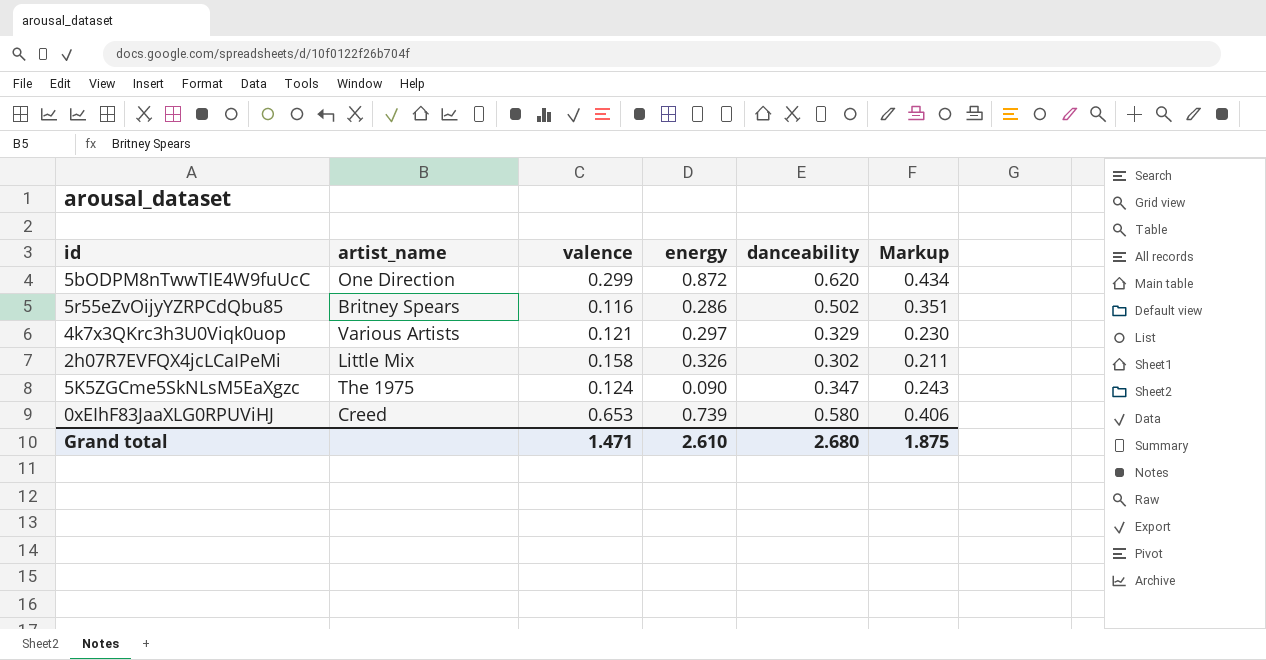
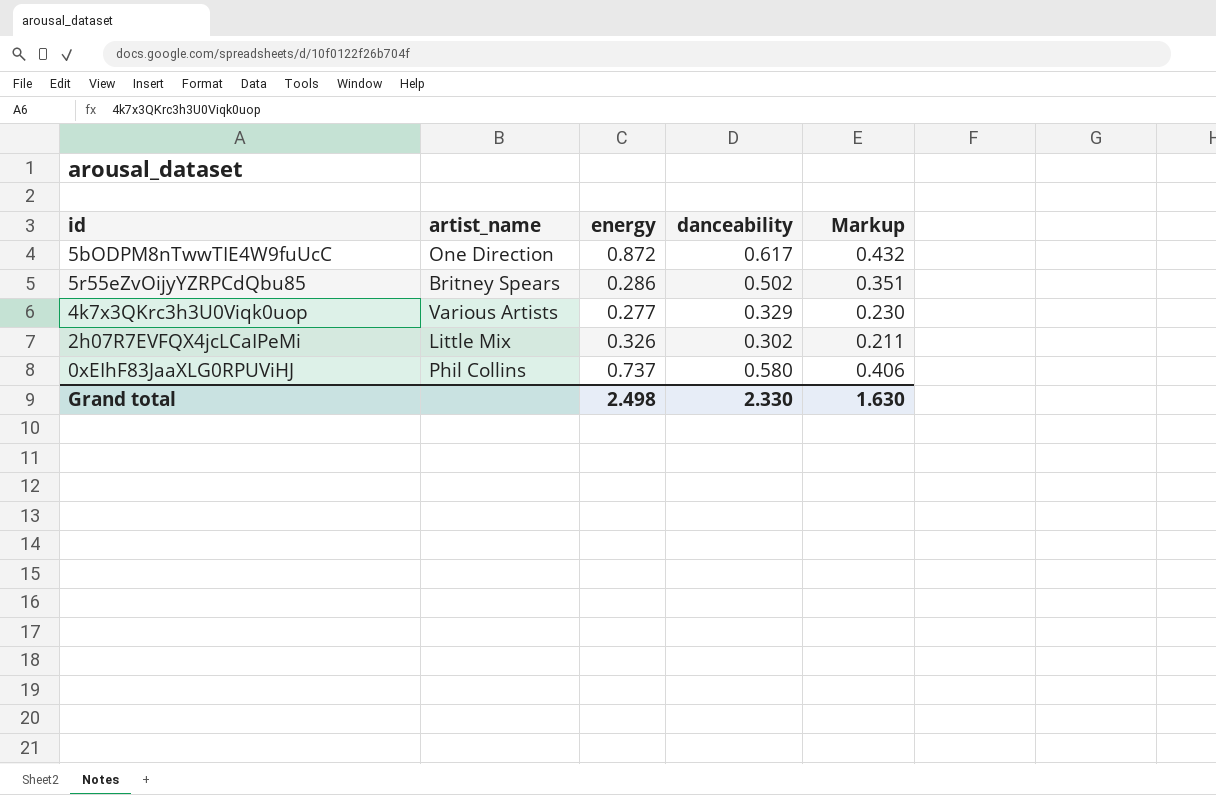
column valence | position: 3 -> none
row 5K5ZGCme5SkNLsM5EaXgzc: The 1975 | 0.124 | 0.090 | 0.347 | 0.243 -> none
5bODPM8nTwwTIE4W9fuUcC | danceability: 0.620 -> 0.617
5bODPM8nTwwTIE4W9fuUcC | Markup: 0.434 -> 0.432
4k7x3QKrc3h3U0Viqk0uop | energy: 0.297 -> 0.277
0xEIhF83JaaXLG0RPUViHJ | artist_name: Creed -> Phil Collins
0xEIhF83JaaXLG0RPUViHJ | energy: 0.739 -> 0.737
Grand total | energy: 2.610 -> 2.498
Grand total | danceability: 2.680 -> 2.330
Grand total | Markup: 1.875 -> 1.630

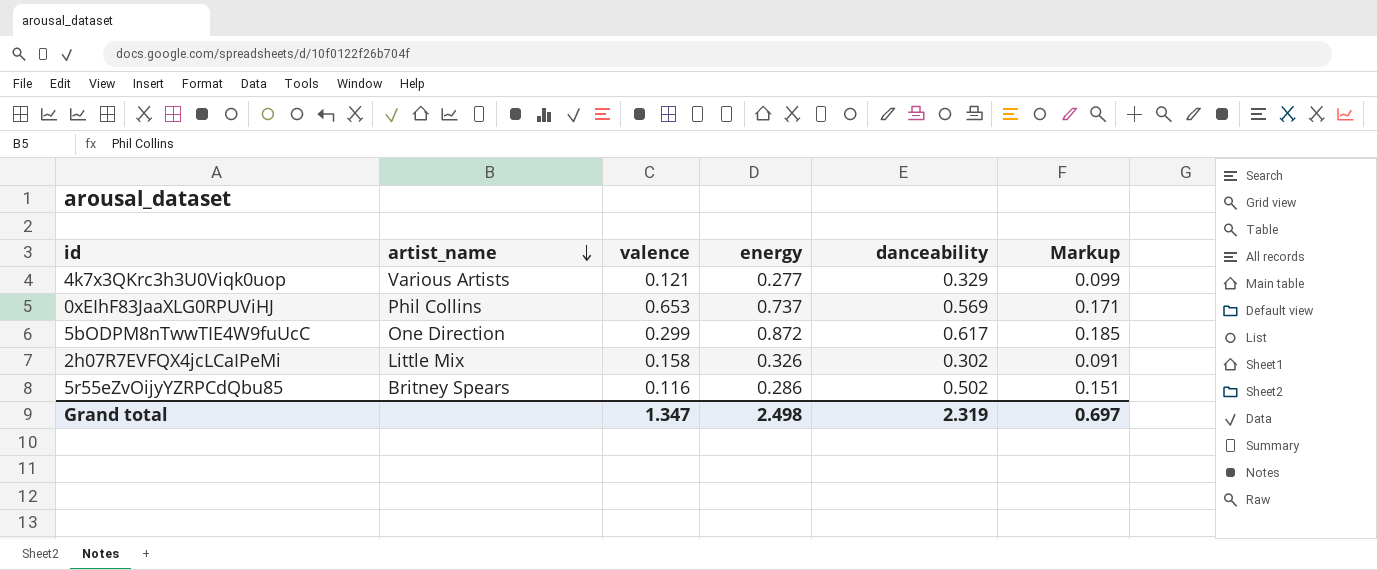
row order: none -> artist_name descending
column valence | position: none -> 3
column Markup | formula: [danceability] * 0.7 -> [danceability] * 0.3
0xEIhF83JaaXLG0RPUViHJ | danceability: 0.580 -> 0.569
Grand total | danceability: 2.330 -> 2.319
Grand total | Markup: 1.630 -> 0.697

